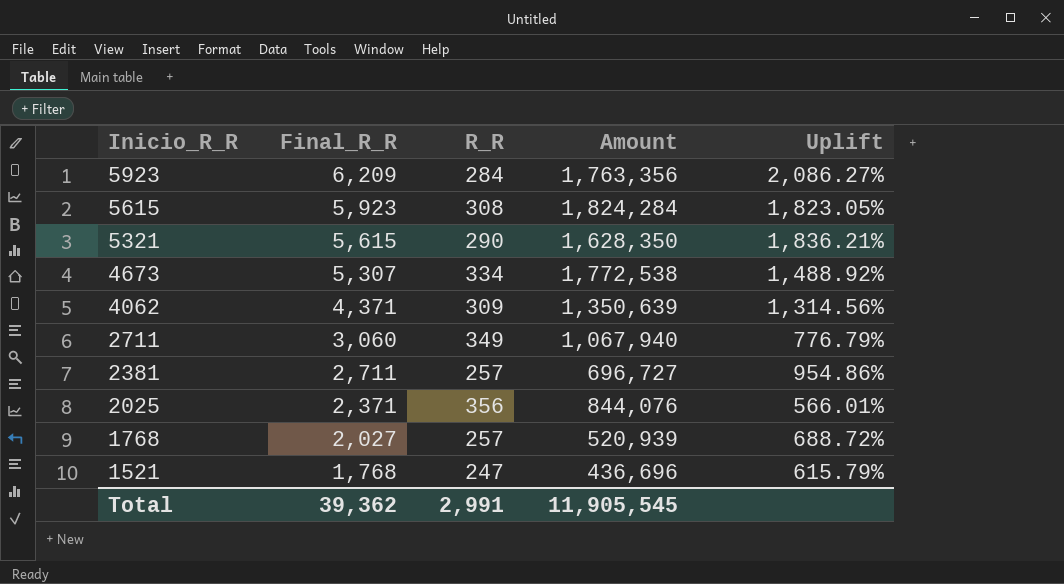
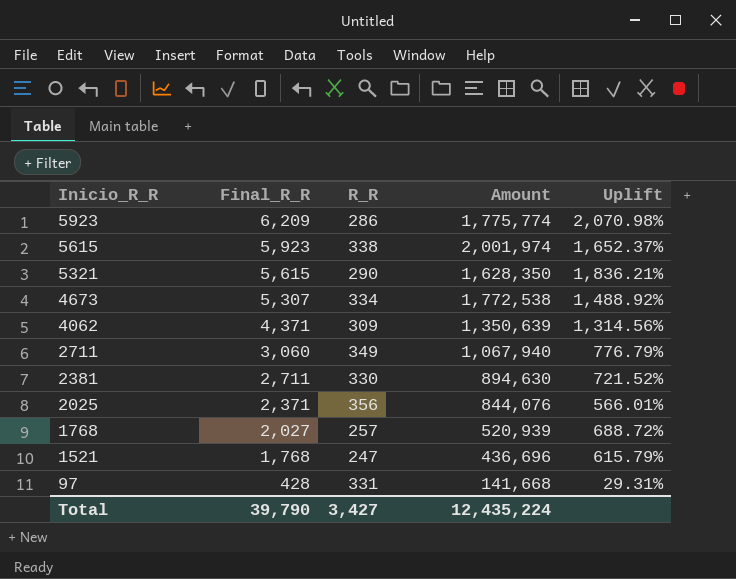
5923 | R_R: 284 -> 286
5923 | Amount: 1,763,356 -> 1,775,774
5923 | Uplift: 2,086.27% -> 2,070.98%
5615 | R_R: 308 -> 338
5615 | Amount: 1,824,284 -> 2,001,974
5615 | Uplift: 1,823.05% -> 1,652.37%
2381 | R_R: 257 -> 330
2381 | Amount: 696,727 -> 894,630
2381 | Uplift: 954.86% -> 721.52%
row 97: none -> 428 | 331 | 141,668 | 29.31%
Total | Final_R_R: 39,362 -> 39,790
Total | R_R: 2,991 -> 3,427
Total | Amount: 11,905,545 -> 12,435,224

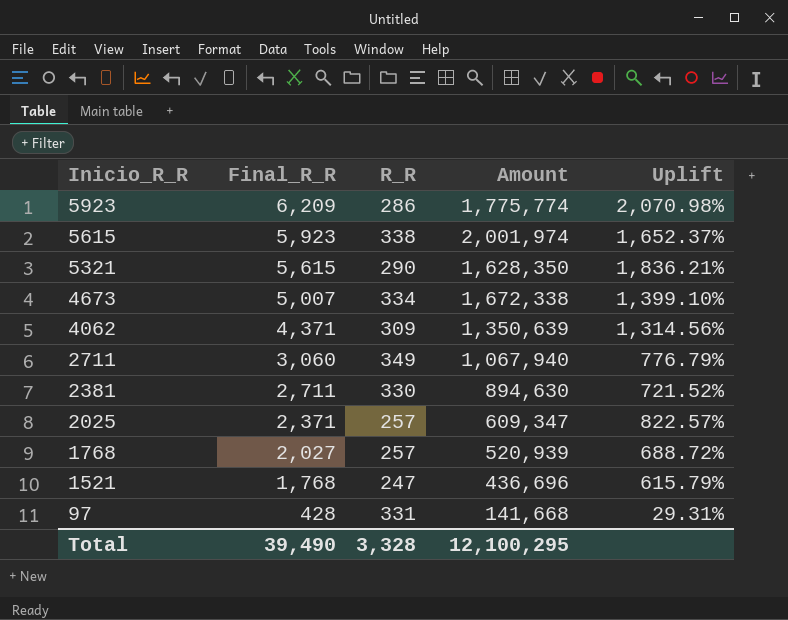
4673 | Final_R_R: 5,307 -> 5,007
4673 | Amount: 1,772,538 -> 1,672,338
4673 | Uplift: 1,488.92% -> 1,399.10%
2025 | R_R: 356 -> 257
2025 | Amount: 844,076 -> 609,347
2025 | Uplift: 566.01% -> 822.57%
Total | Final_R_R: 39,790 -> 39,490
Total | R_R: 3,427 -> 3,328
Total | Amount: 12,435,224 -> 12,100,295

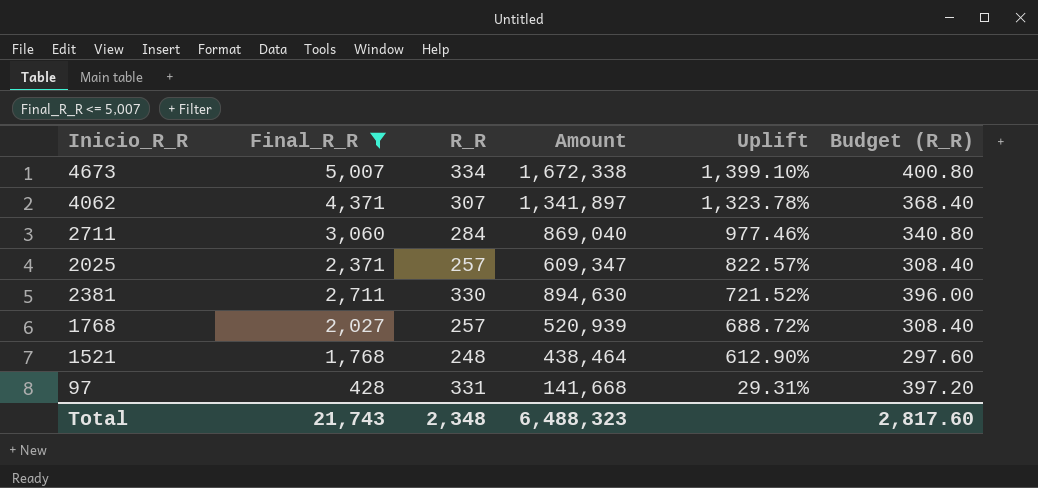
filter: none -> Final_R_R <= 5,007
row order: Inicio_R_R descending -> Uplift descending
column Budget (R_R) | formula: none -> [R_R] * 1.2
4062 | R_R: 309 -> 307
4062 | Amount: 1,350,639 -> 1,341,897
4062 | Uplift: 1,314.56% -> 1,323.78%
2711 | R_R: 349 -> 284
2711 | Amount: 1,067,940 -> 869,040
2711 | Uplift: 776.79% -> 977.46%
1521 | R_R: 247 -> 248
1521 | Amount: 436,696 -> 438,464
1521 | Uplift: 615.79% -> 612.90%
Total | Final_R_R: 39,490 -> 21,743
Total | R_R: 3,328 -> 2,348
Total | Amount: 12,100,295 -> 6,488,323

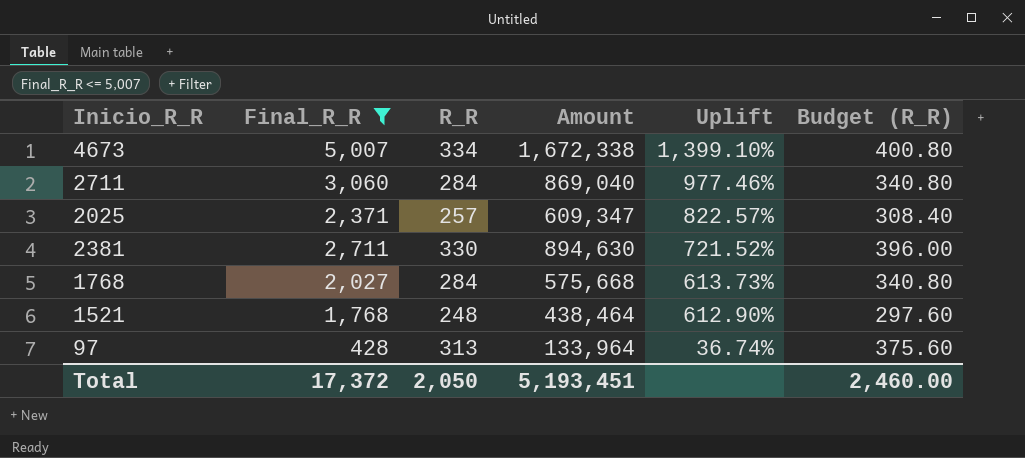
row 4062: 4,371 | 307 | 1,341,897 | 1,323.78% | 368.40 -> none
1768 | R_R: 257 -> 284
1768 | Amount: 520,939 -> 575,668
1768 | Uplift: 688.72% -> 613.73%
1768 | Budget (R_R): 308.40 -> 340.80
97 | R_R: 331 -> 313
97 | Amount: 141,668 -> 133,964
97 | Uplift: 29.31% -> 36.74%
97 | Budget (R_R): 397.20 -> 375.60
Total | Final_R_R: 21,743 -> 17,372
Total | R_R: 2,348 -> 2,050
Total | Amount: 6,488,323 -> 5,193,451
Total | Budget (R_R): 2,817.60 -> 2,460.00

